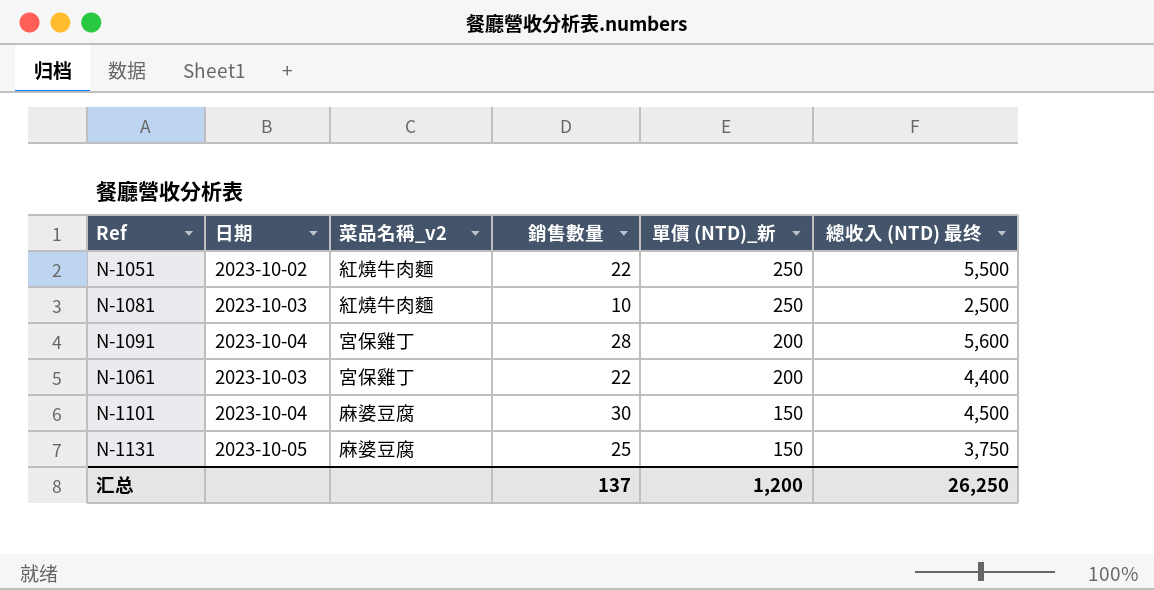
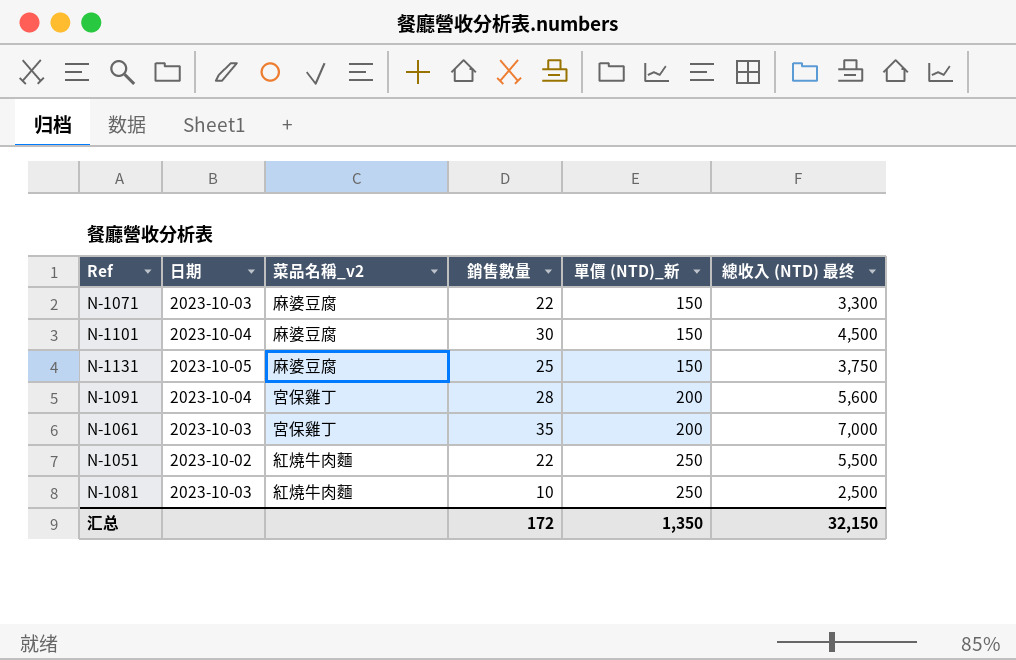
row order: 單價 (NTD)_新 descending -> 單價 (NTD)_新 ascending
row N-1071: none -> 2023-10-03 | 麻婆豆腐 | 22 | 150 | 3,300
N-1061 | 銷售數量: 22 -> 35
N-1061 | 總收入 (NTD) 最终: 4,400 -> 7,000
汇总 | 銷售數量: 137 -> 172
汇总 | 單價 (NTD)_新: 1,200 -> 1,350
汇总 | 總收入 (NTD) 最终: 26,250 -> 32,150

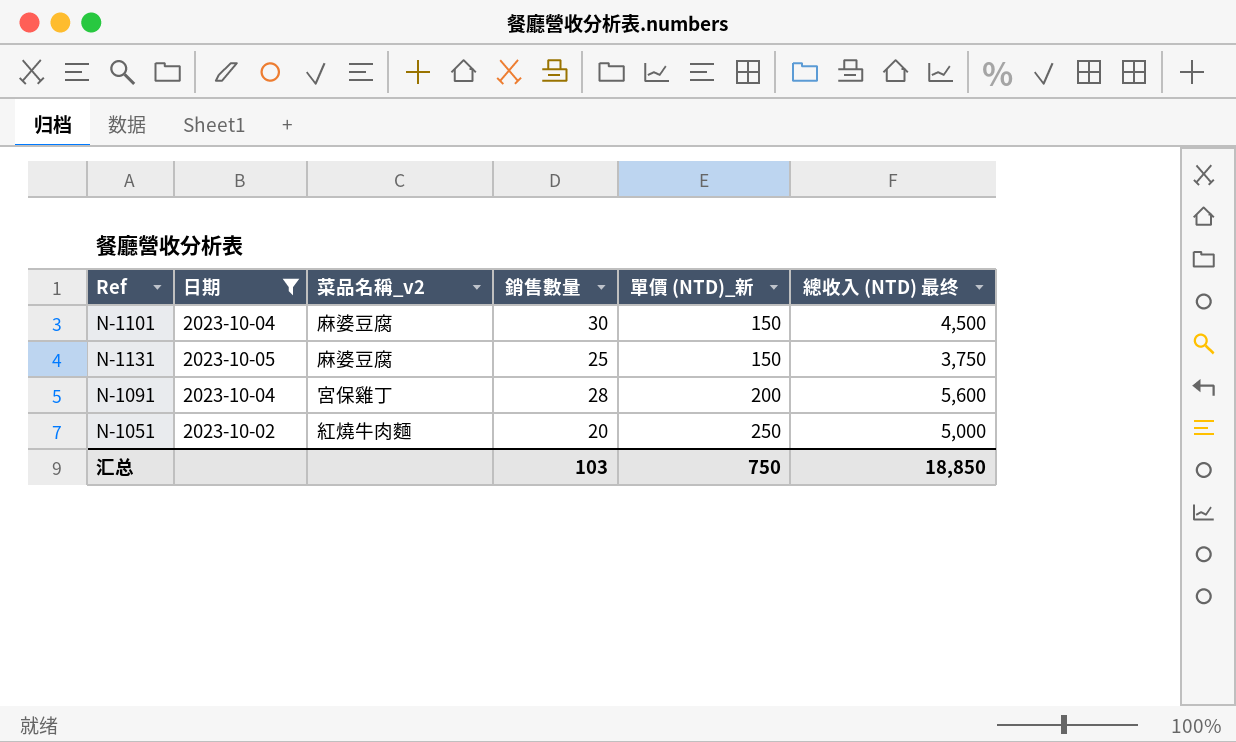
filter: none -> 日期 != 2023-10-03
N-1051 | 銷售數量: 22 -> 20
N-1051 | 總收入 (NTD) 最终: 5,500 -> 5,000
汇总 | 銷售數量: 172 -> 103
汇总 | 單價 (NTD)_新: 1,350 -> 750
汇总 | 總收入 (NTD) 最终: 32,150 -> 18,850

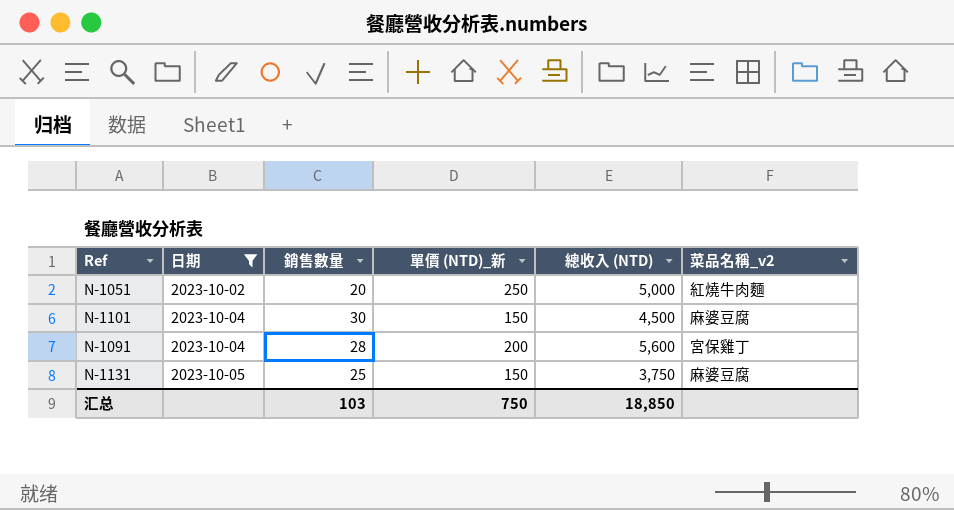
row order: 單價 (NTD)_新 ascending -> 日期 ascending
column name: 總收入 (NTD) 最终 -> 總收入 (NTD)
column 菜品名稱_v2 | position: 3 -> 6

